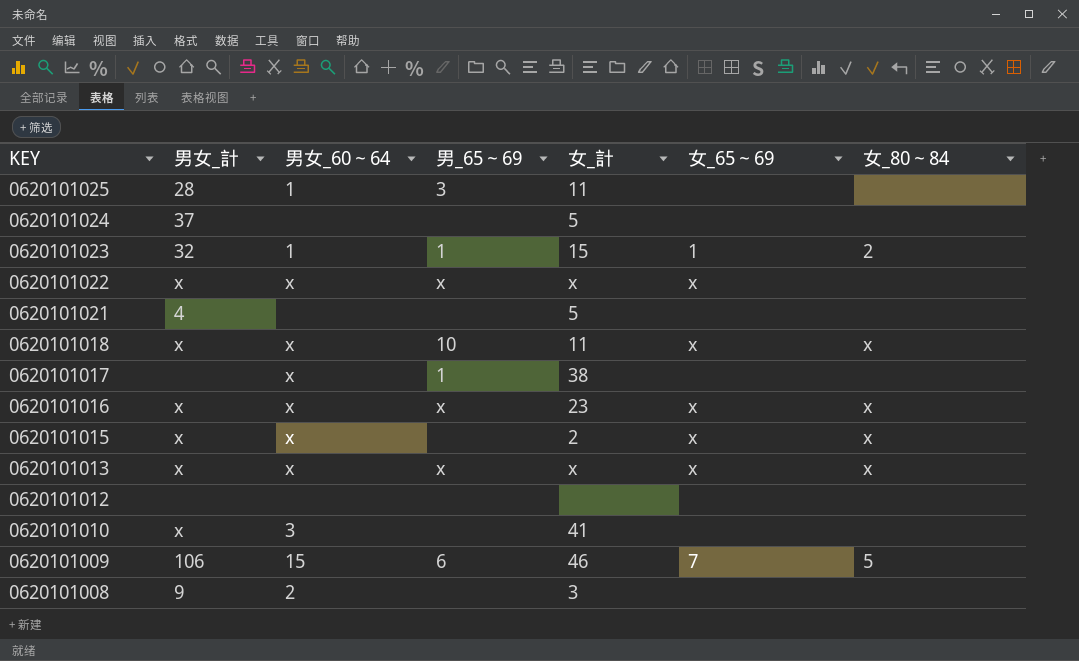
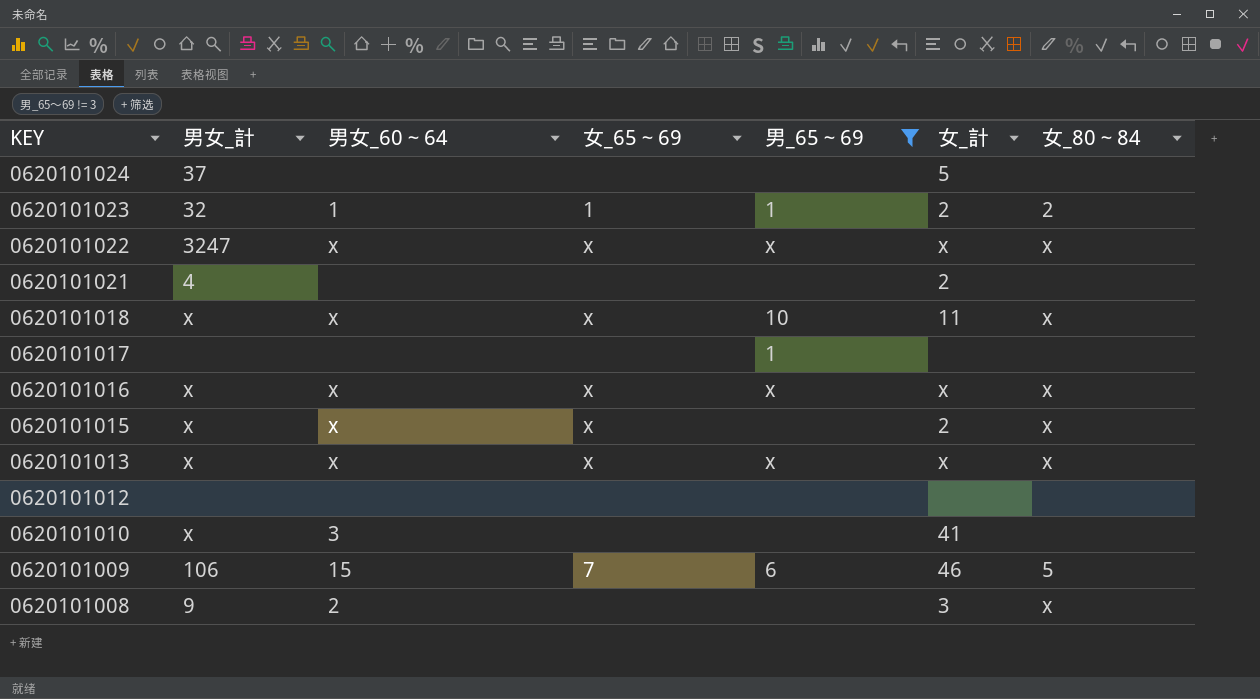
filter: none -> 男_65～69 != 3
column 女_65～69 | position: 6 -> 4
0620101023 | 女_計: 15 -> 2
0620101022 | 男女_計: x -> 3247
0620101022 | 女_80～84: none -> x
0620101021 | 女_計: 5 -> 2
0620101017 | 男女_60～64: x -> none
0620101017 | 女_計: 38 -> none
0620101016 | 女_計: 23 -> x
0620101008 | 女_80～84: none -> x

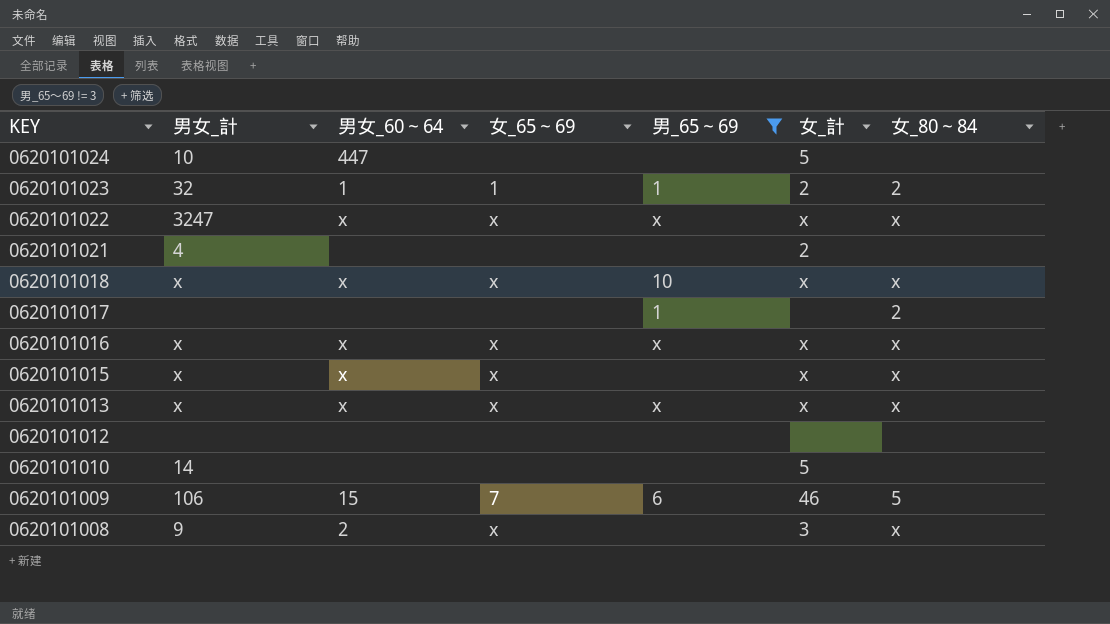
0620101024 | 男女_計: 37 -> 10
0620101024 | 男女_60～64: none -> 447
0620101018 | 女_計: 11 -> x
0620101017 | 女_80～84: none -> 2
0620101015 | 女_計: 2 -> x
0620101010 | 男女_計: x -> 14
0620101010 | 男女_60～64: 3 -> none
0620101010 | 女_計: 41 -> 5
0620101008 | 女_65～69: none -> x

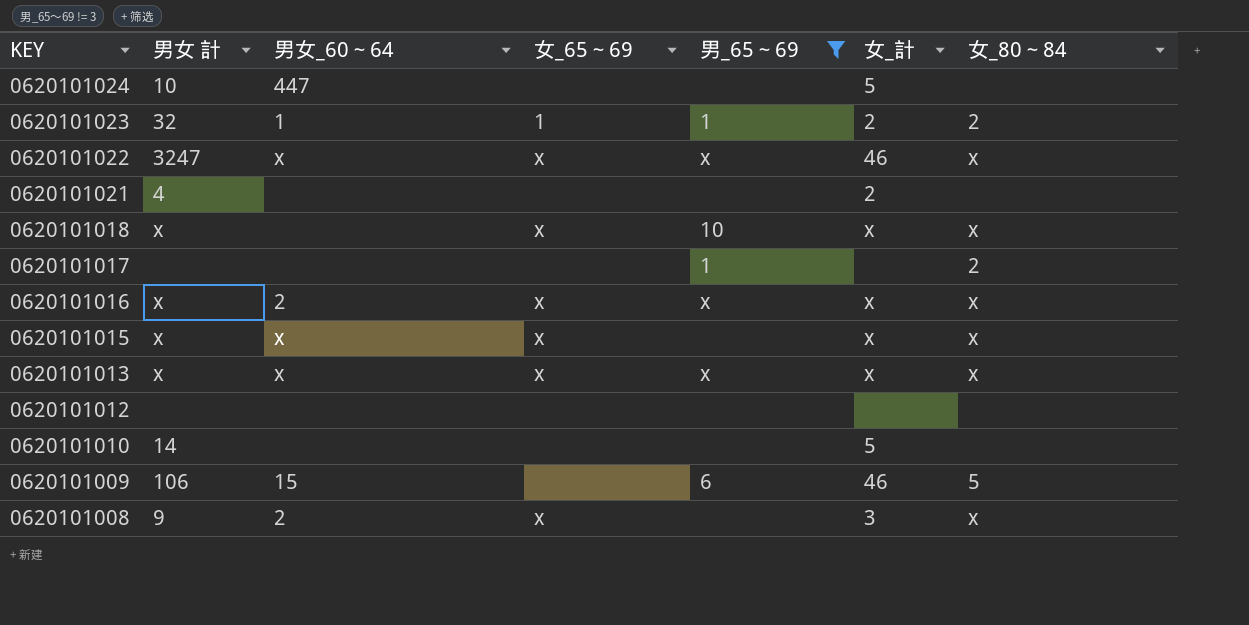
column name: 男女_計 -> 男女 計
0620101022 | 女_計: x -> 46
0620101018 | 男女_60～64: x -> none
0620101016 | 男女_60～64: x -> 2
0620101009 | 女_65～69: 7 -> none

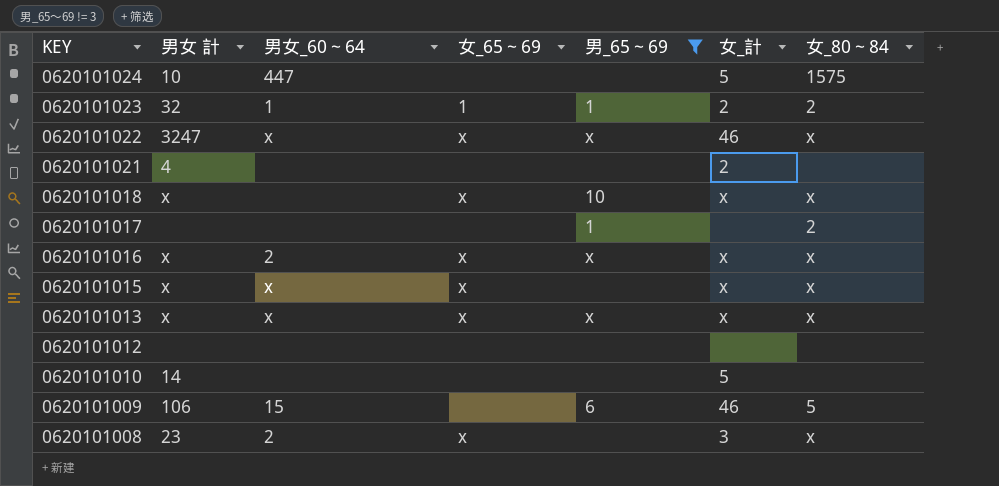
0620101024 | 女_80～84: none -> 1575
0620101008 | 男女 計: 9 -> 23

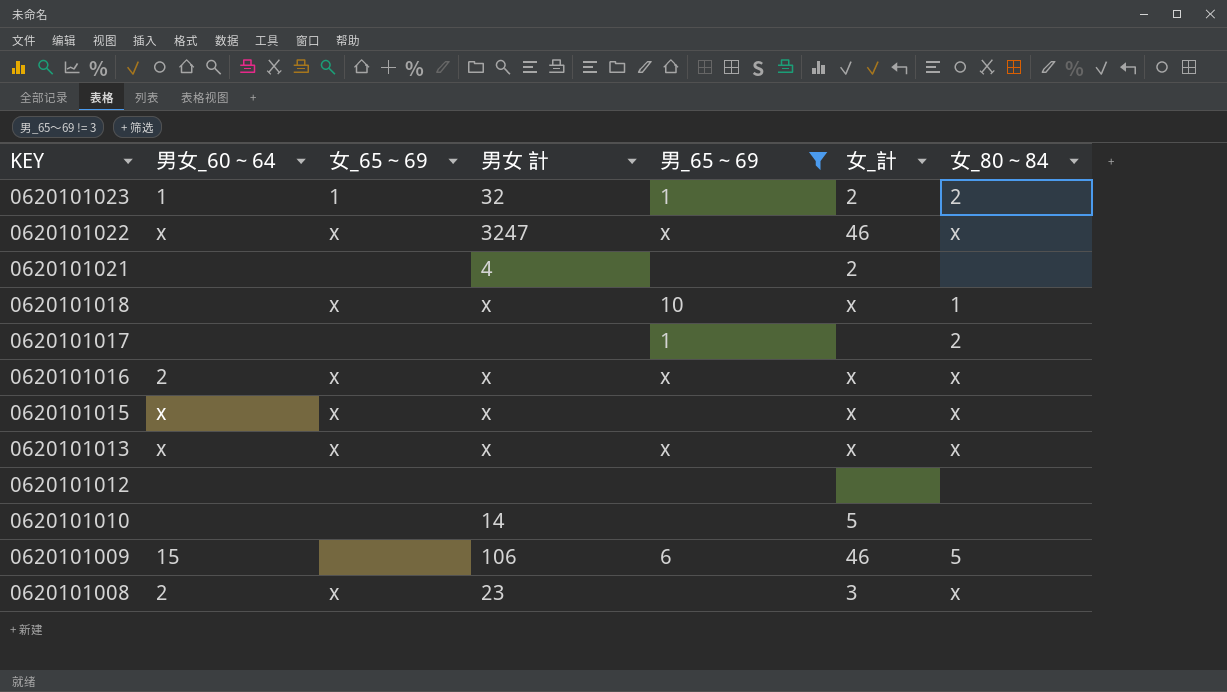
column 男女 計 | position: 2 -> 4
row 0620101024: 10 | 447 | none | none | 5 | 1575 -> none
0620101018 | 女_80～84: x -> 1

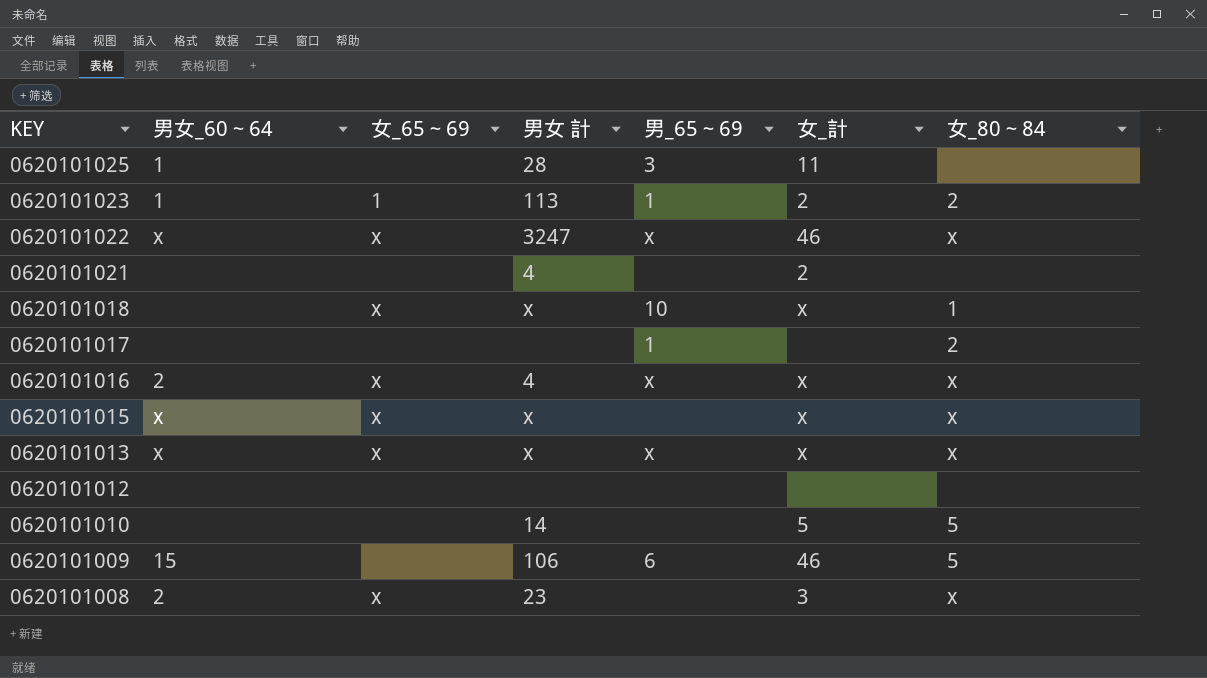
filter: 男_65～69 != 3 -> none
0620101023 | 男女 計: 32 -> 113
0620101016 | 男女 計: x -> 4
0620101010 | 女_80～84: none -> 5

